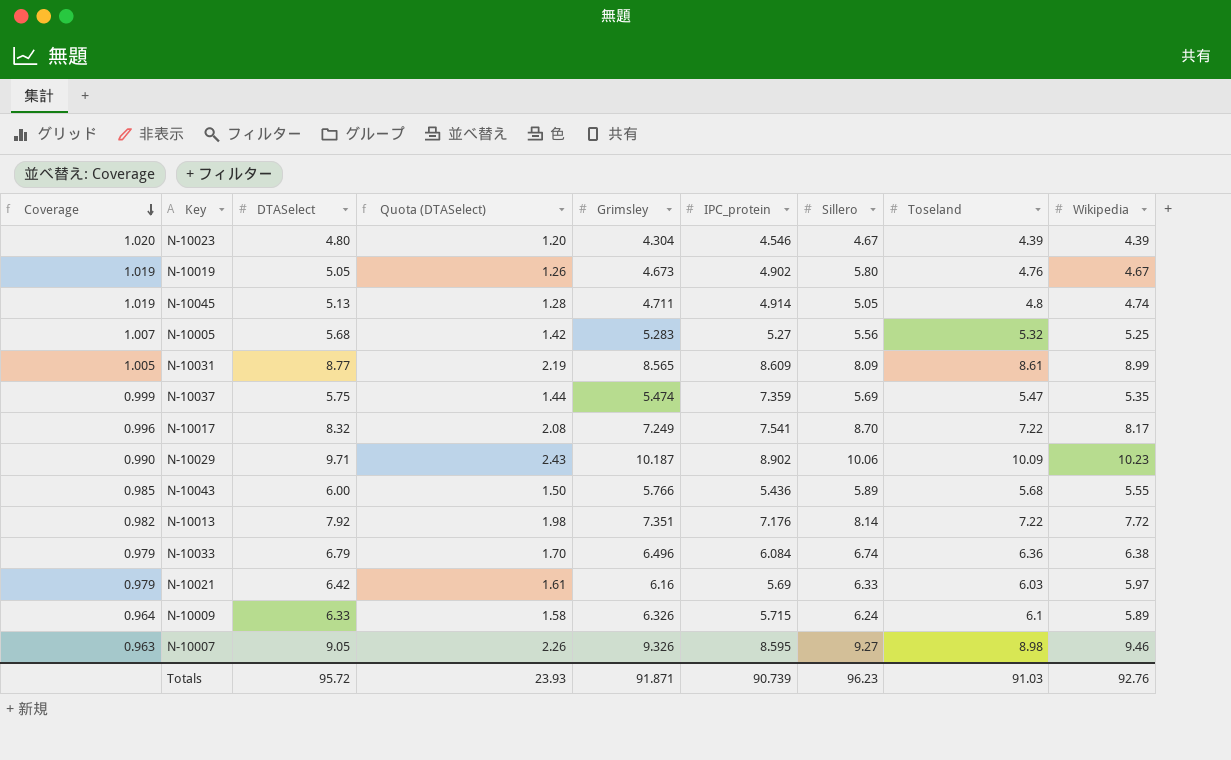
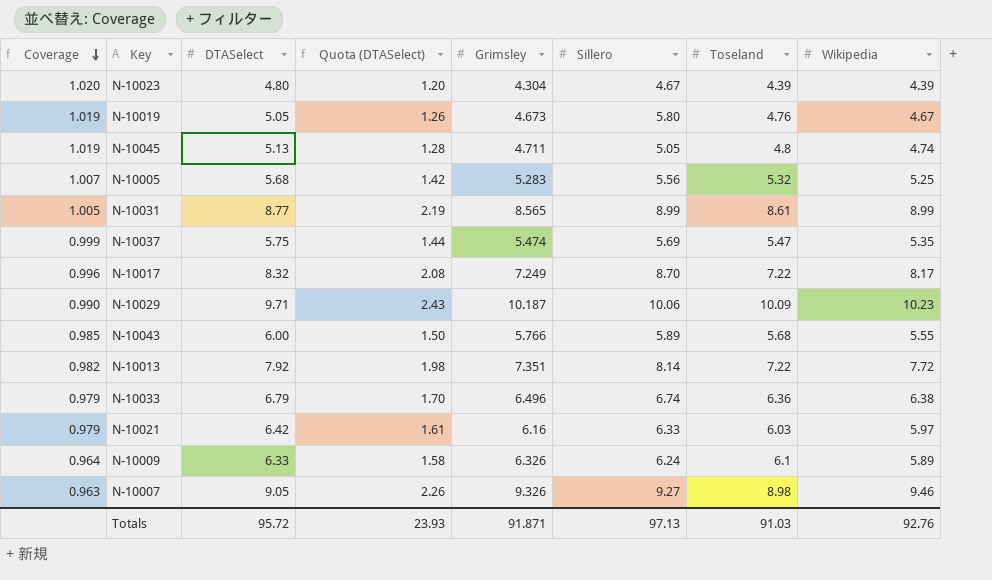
column IPC_protein | position: 6 -> none
N-10031 | Sillero: 8.09 -> 8.99
Totals | Sillero: 96.23 -> 97.13

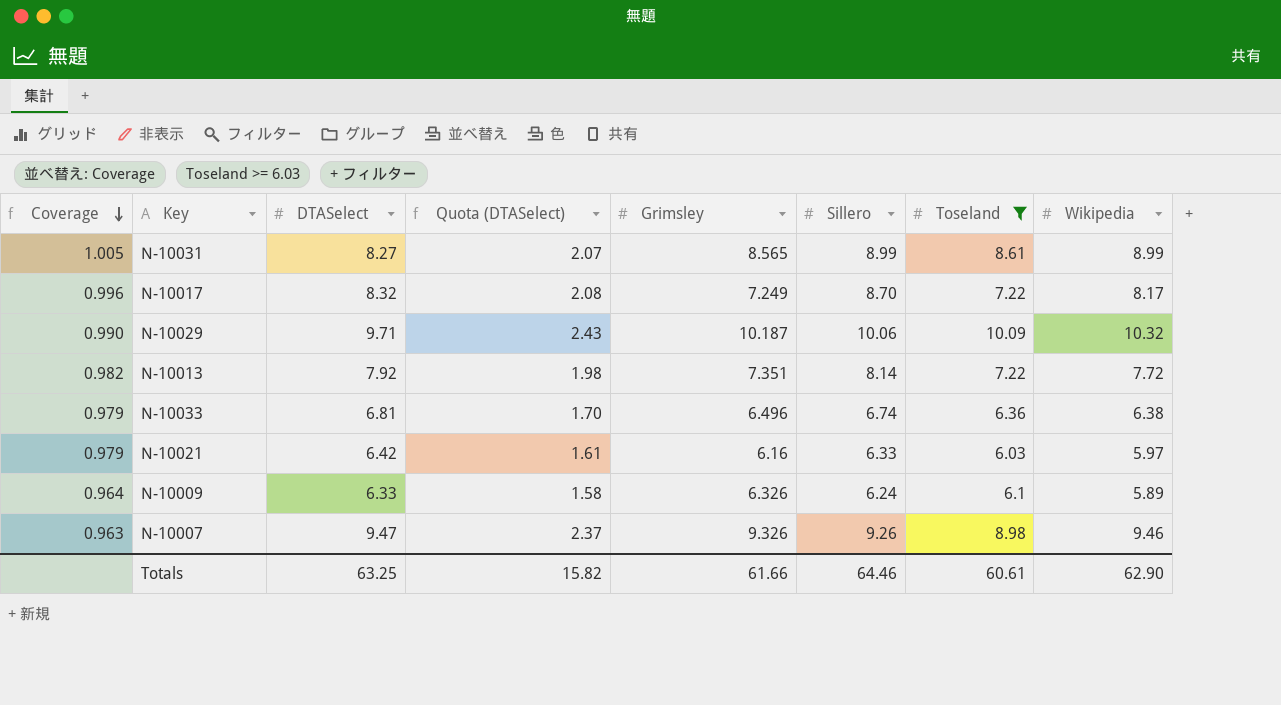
filter: none -> Toseland >= 6.03
N-10031 | DTASelect: 8.77 -> 8.27
N-10031 | Quota (DTASelect): 2.19 -> 2.07
N-10029 | Wikipedia: 10.23 -> 10.32
N-10033 | DTASelect: 6.79 -> 6.81
N-10007 | DTASelect: 9.05 -> 9.47
N-10007 | Quota (DTASelect): 2.26 -> 2.37
N-10007 | Sillero: 9.27 -> 9.26
Totals | DTASelect: 95.72 -> 63.25
Totals | Quota (DTASelect): 23.93 -> 15.82
Totals | Grimsley: 91.871 -> 61.66
Totals | Sillero: 97.13 -> 64.46
Totals | Toseland: 91.03 -> 60.61
Totals | Wikipedia: 92.76 -> 62.90

